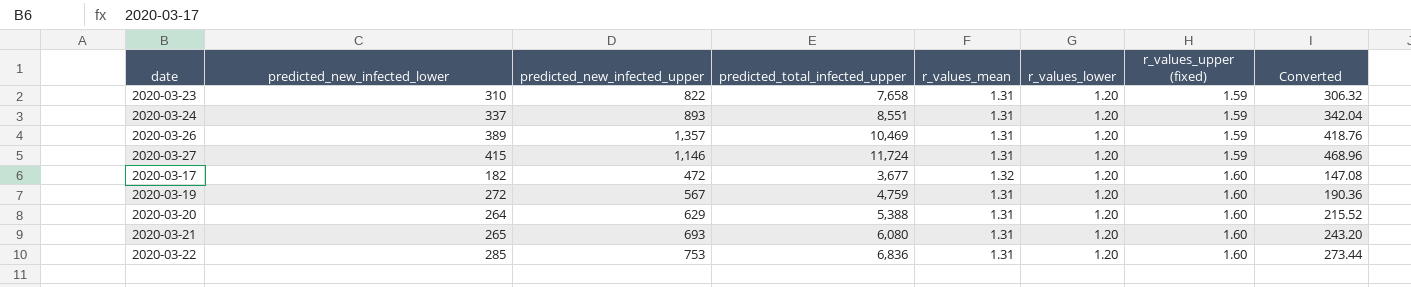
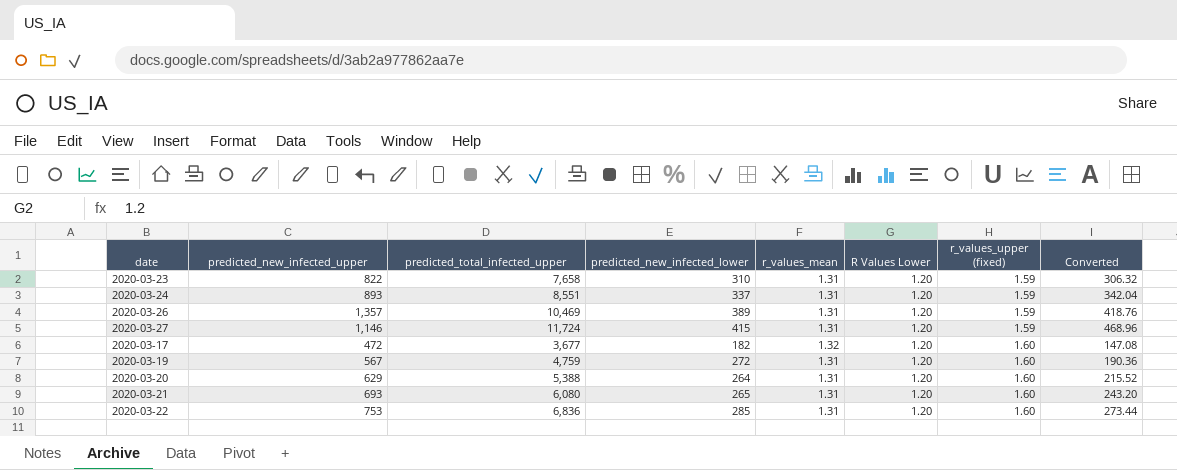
column predicted_new_infected_lower | position: 2 -> 4
column name: r_values_lower -> R Values Lower

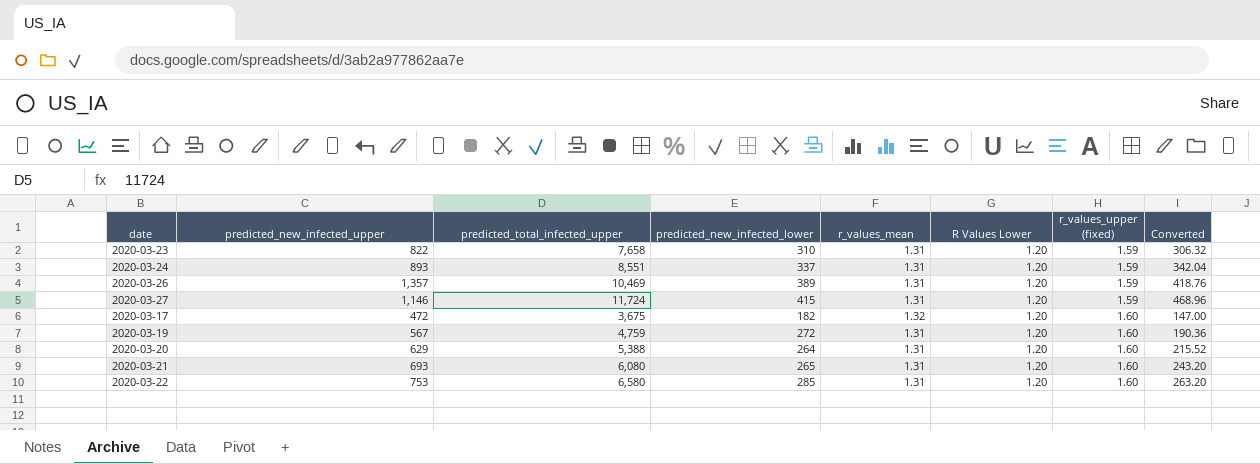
2020-03-17 | predicted_total_infected_upper: 3,677 -> 3,675
2020-03-17 | Converted: 147.08 -> 147.00
2020-03-22 | predicted_total_infected_upper: 6,836 -> 6,580
2020-03-22 | Converted: 273.44 -> 263.20

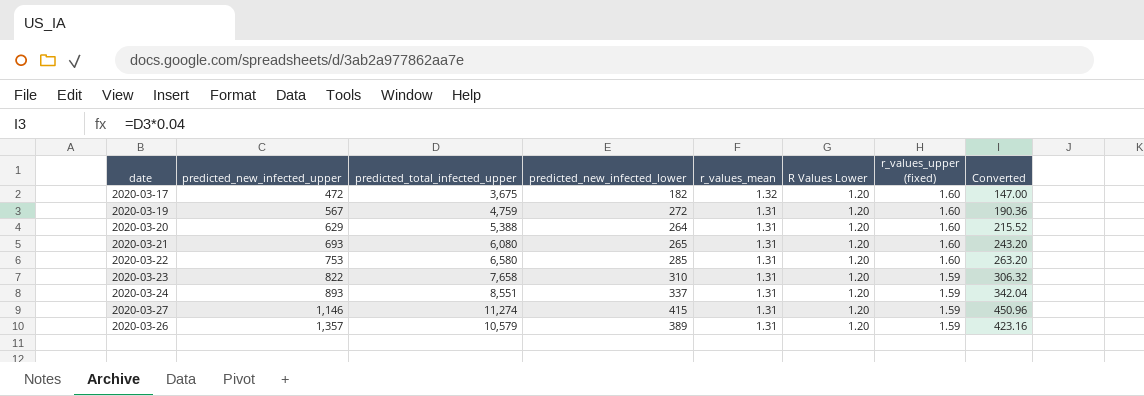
row order: r_values_upper (fixed) ascending -> predicted_new_infected_upper ascending
2020-03-27 | predicted_total_infected_upper: 11,724 -> 11,274
2020-03-27 | Converted: 468.96 -> 450.96
2020-03-26 | predicted_total_infected_upper: 10,469 -> 10,579
2020-03-26 | Converted: 418.76 -> 423.16

